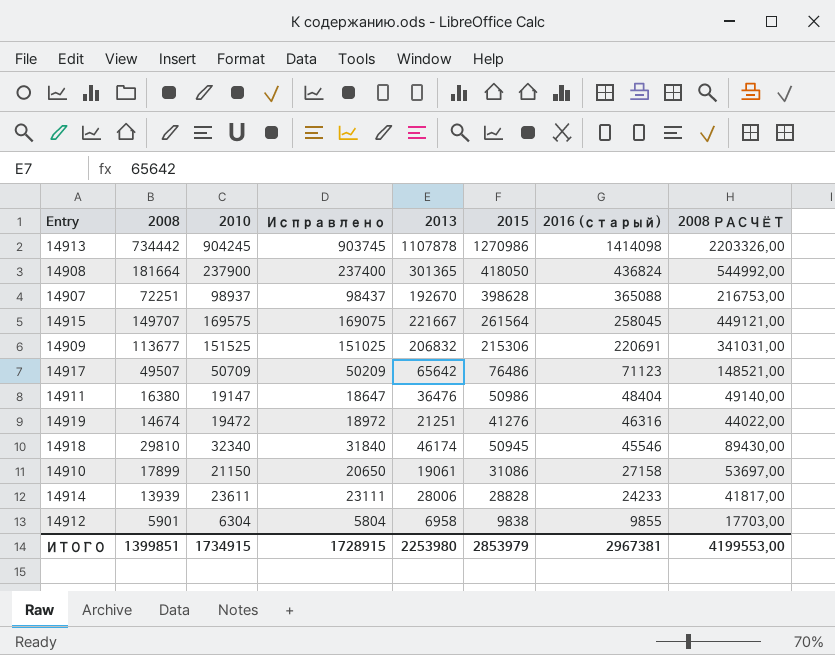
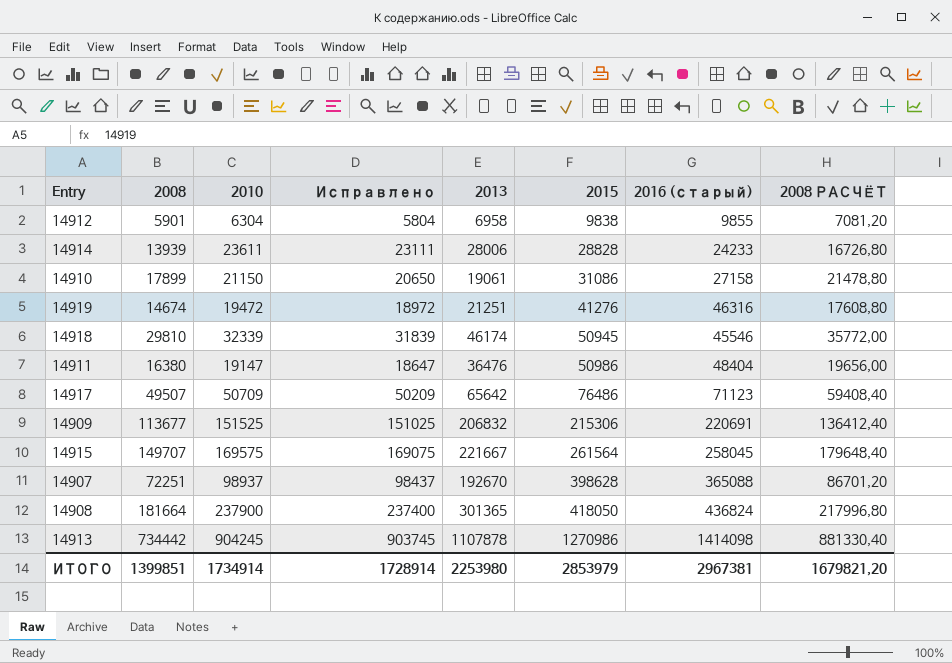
row order: 2016 (старый) descending -> 2015 ascending
column 2008 РАСЧЁТ | formula: [2008] * 3 -> [2008] * 1,2
14918 | 2010: 32340 -> 32339
14918 | Исправлено: 31840 -> 31839
ИТОГО | 2010: 1734915 -> 1734914
ИТОГО | Исправлено: 1728915 -> 1728914
ИТОГО | 2008 РАСЧЁТ: 4199553,00 -> 1679821,20

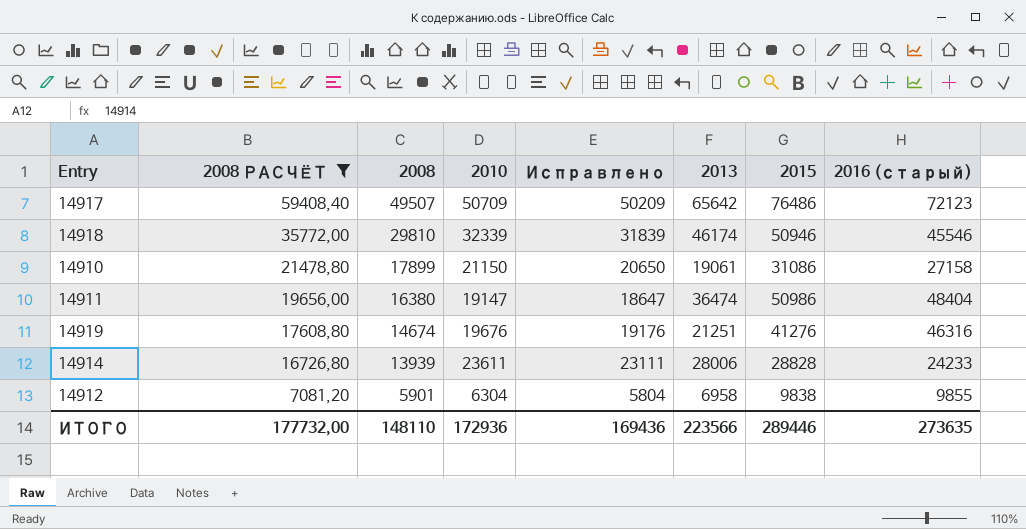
filter: none -> 2008 РАСЧЁТ <= 59408,40
row order: 2015 ascending -> 2008 РАСЧЁТ descending
column 2008 РАСЧЁТ | position: 8 -> 2
14917 | 2016 (старый): 71123 -> 72123
14918 | 2015: 50945 -> 50946
14911 | 2013: 36476 -> 36474
14919 | 2010: 19472 -> 19676
14919 | Исправлено: 18972 -> 19176
ИТОГО | 2008 РАСЧЁТ: 1679821,20 -> 177732,00
ИТОГО | 2008: 1399851 -> 148110
ИТОГО | 2010: 1734914 -> 172936
ИТОГО | Исправлено: 1728914 -> 169436
ИТОГО | 2013: 2253980 -> 223566
ИТОГО | 2015: 2853979 -> 289446
ИТОГО | 2016 (старый): 2967381 -> 273635

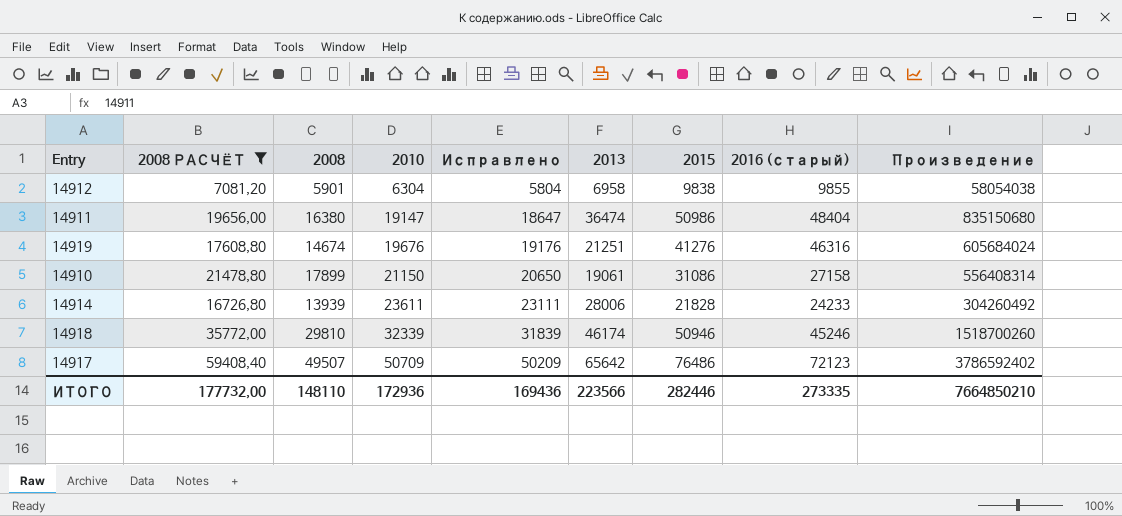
row order: 2008 РАСЧЁТ descending -> 2010 ascending
column Произведение | formula: none -> [2008] * [2015]
14914 | 2015: 28828 -> 21828
14918 | 2016 (старый): 45546 -> 45246
ИТОГО | 2015: 289446 -> 282446
ИТОГО | 2016 (старый): 273635 -> 273335

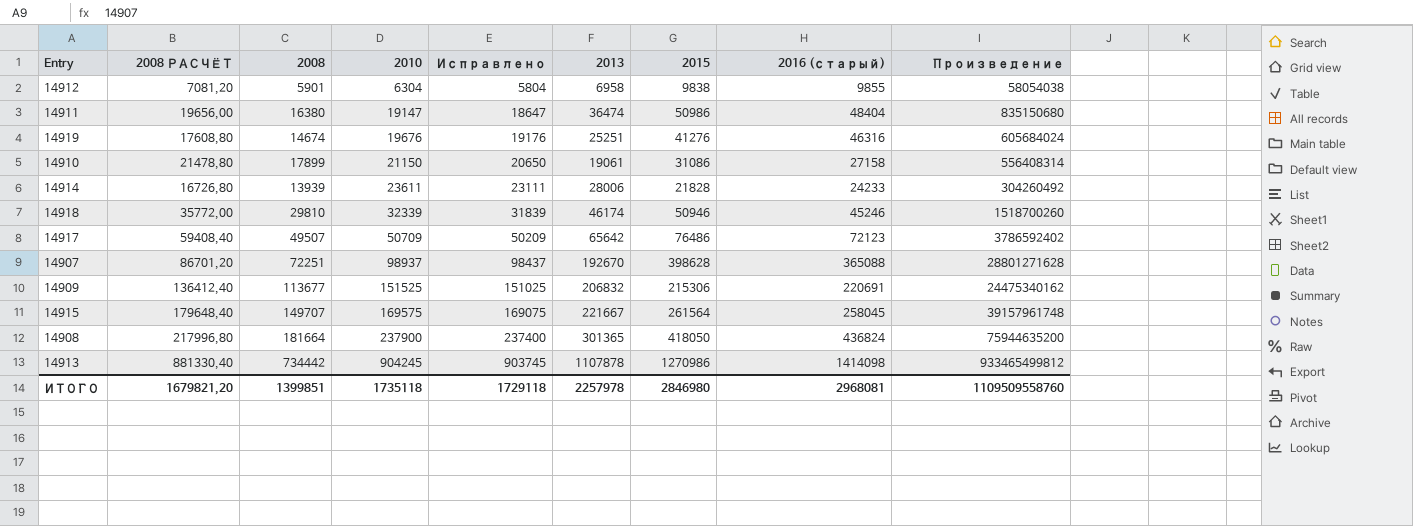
filter: 2008 РАСЧЁТ <= 59408,40 -> none
14919 | 2013: 21251 -> 25251
ИТОГО | 2008 РАСЧЁТ: 177732,00 -> 1679821,20
ИТОГО | 2008: 148110 -> 1399851
ИТОГО | 2010: 172936 -> 1735118
ИТОГО | Исправлено: 169436 -> 1729118
ИТОГО | 2013: 223566 -> 2257978
ИТОГО | 2015: 282446 -> 2846980
ИТОГО | 2016 (старый): 273335 -> 2968081
ИТОГО | Произведение: 7664850210 -> 1109509558760

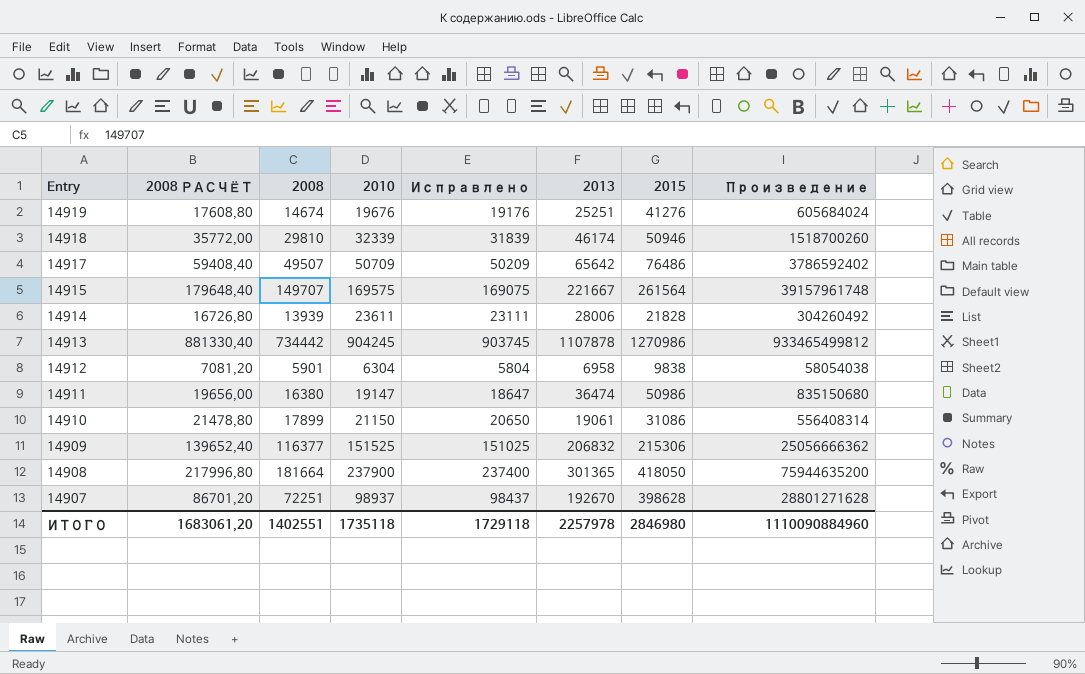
row order: 2010 ascending -> Entry descending
column 2016 (старый) | position: 8 -> none
14909 | 2008 РАСЧЁТ: 136412,40 -> 139652,40
14909 | 2008: 113677 -> 116377
14909 | Произведение: 24475340162 -> 25056666362
ИТОГО | 2008 РАСЧЁТ: 1679821,20 -> 1683061,20
ИТОГО | 2008: 1399851 -> 1402551
ИТОГО | Произведение: 1109509558760 -> 1110090884960

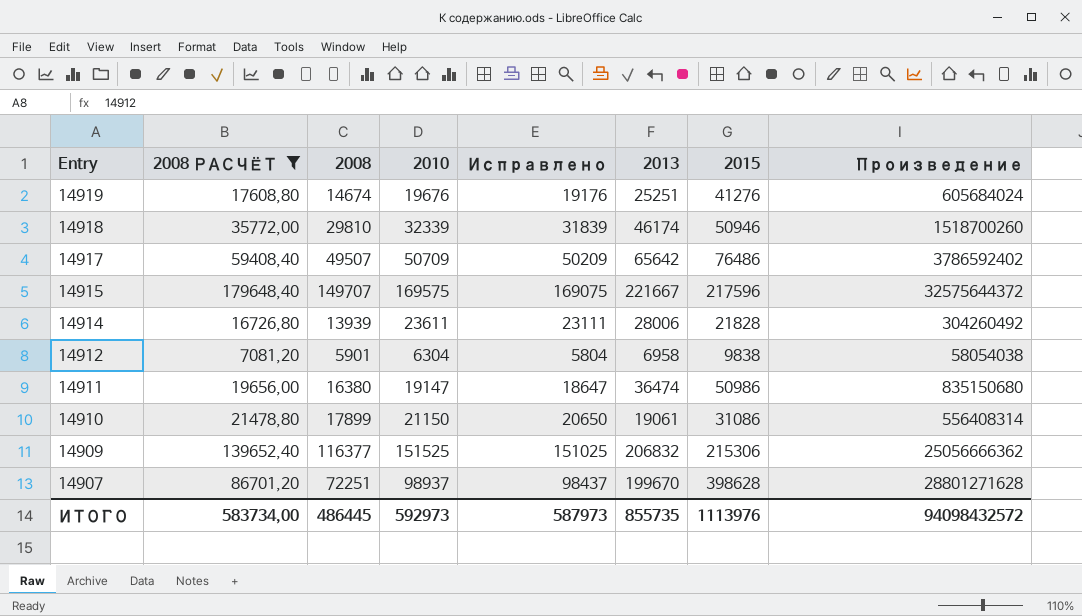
filter: none -> 2008 РАСЧЁТ <= 179648,40
14915 | 2015: 261564 -> 217596
14915 | Произведение: 39157961748 -> 32575644372
14907 | 2013: 192670 -> 199670
ИТОГО | 2008 РАСЧЁТ: 1683061,20 -> 583734,00
ИТОГО | 2008: 1402551 -> 486445
ИТОГО | 2010: 1735118 -> 592973
ИТОГО | Исправлено: 1729118 -> 587973
ИТОГО | 2013: 2257978 -> 855735
ИТОГО | 2015: 2846980 -> 1113976
ИТОГО | Произведение: 1110090884960 -> 94098432572

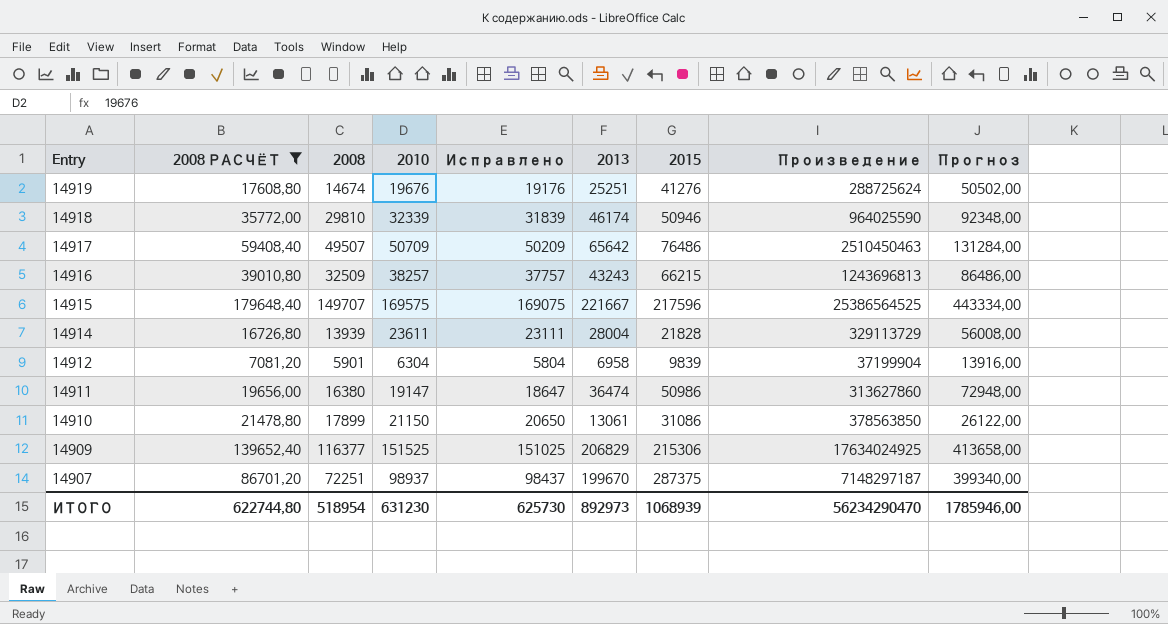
column Произведение | formula: [2008] * [2015] -> [2008] * [2010]
column Прогноз | formula: none -> [2013] * 2
row 14916: none -> 39010,80 | 32509 | 38257 | 37757 | 43243 | 66215 | 1243696813 | 86486,00
14914 | 2013: 28006 -> 28004
14912 | 2015: 9838 -> 9839
14910 | 2013: 19061 -> 13061
14909 | 2013: 206832 -> 206829
14907 | 2015: 398628 -> 287375
ИТОГО | 2008 РАСЧЁТ: 583734,00 -> 622744,80
ИТОГО | 2008: 486445 -> 518954
ИТОГО | 2010: 592973 -> 631230
ИТОГО | Исправлено: 587973 -> 625730
ИТОГО | 2013: 855735 -> 892973
ИТОГО | 2015: 1113976 -> 1068939
ИТОГО | Произведение: 94098432572 -> 56234290470

